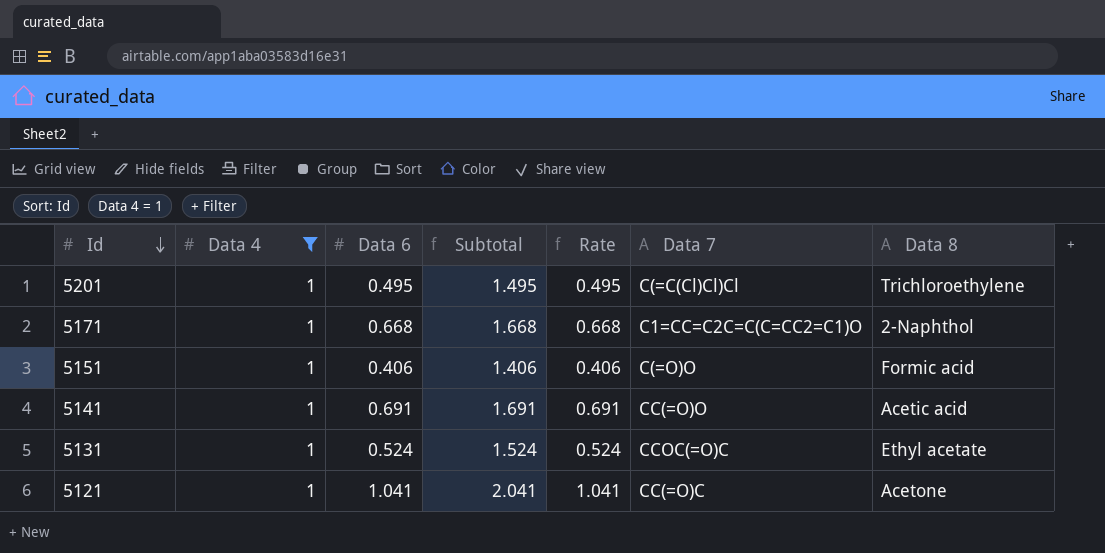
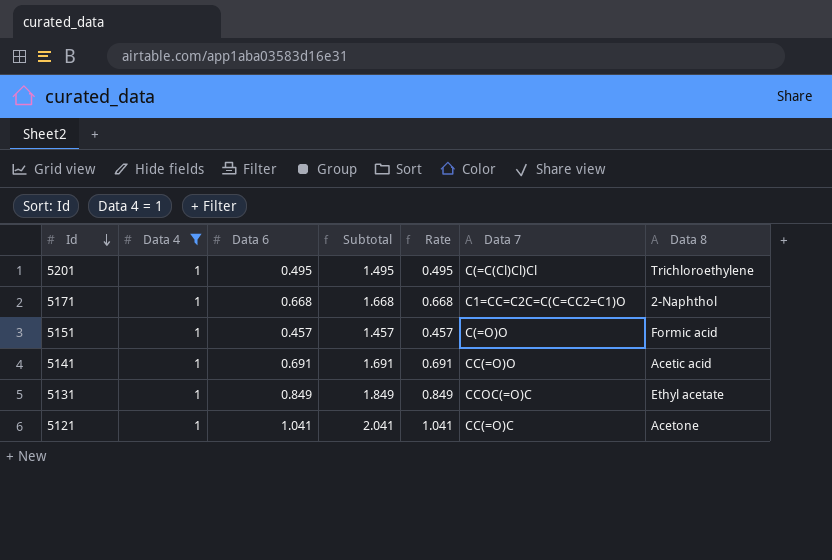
5151 | Data 6: 0.406 -> 0.457
5151 | Subtotal: 1.406 -> 1.457
5151 | Rate: 0.406 -> 0.457
5131 | Data 6: 0.524 -> 0.849
5131 | Subtotal: 1.524 -> 1.849
5131 | Rate: 0.524 -> 0.849

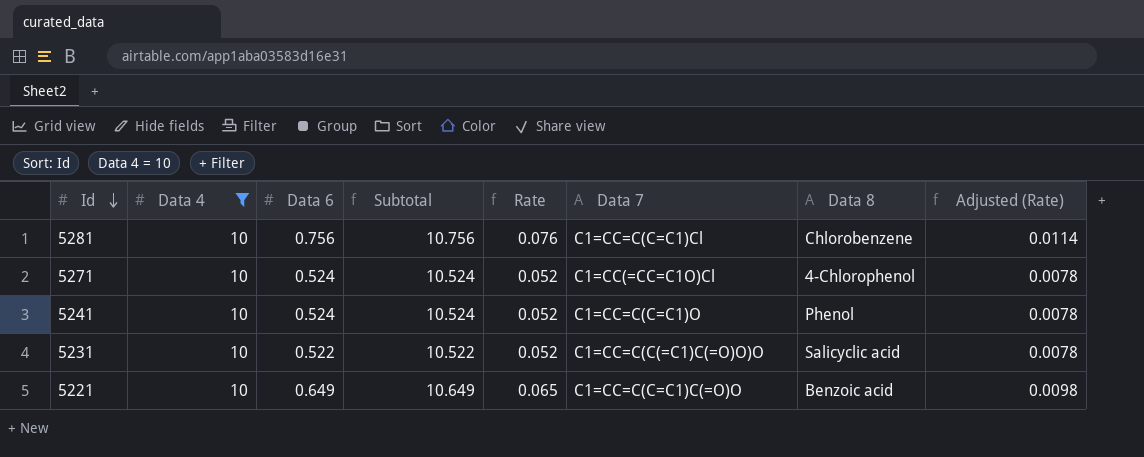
filter: Data 4 = 1 -> Data 4 = 10
column Adjusted (Rate) | formula: none -> [Rate] * 0.15

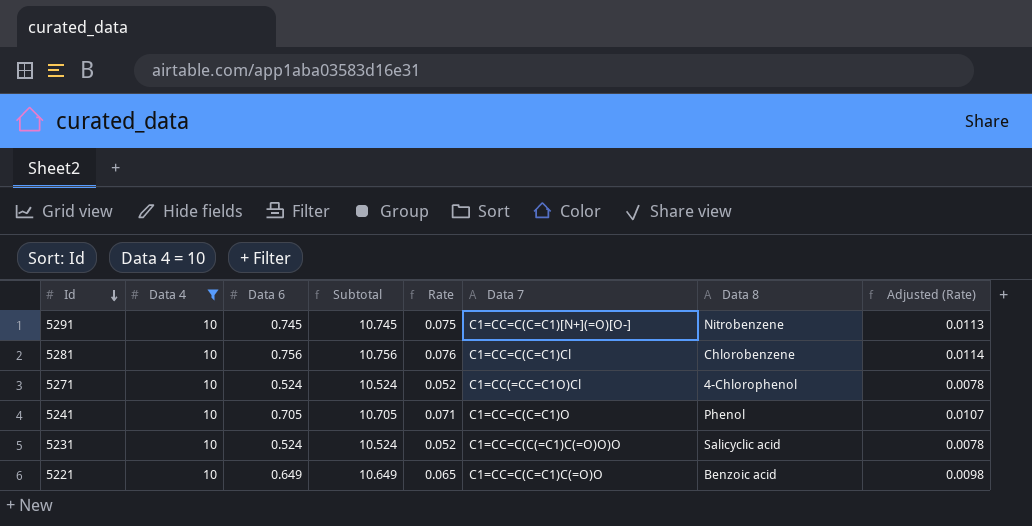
row 5291: none -> 10 | 0.745 | 10.745 | 0.075 | C1=CC=C(C=C1)[N+](=O)[O-] | Nitrobenzene | 0.0113
5241 | Data 6: 0.524 -> 0.705
5241 | Subtotal: 10.524 -> 10.705
5241 | Rate: 0.052 -> 0.071
5241 | Adjusted (Rate): 0.0078 -> 0.0107
5231 | Data 6: 0.522 -> 0.524
5231 | Subtotal: 10.522 -> 10.524

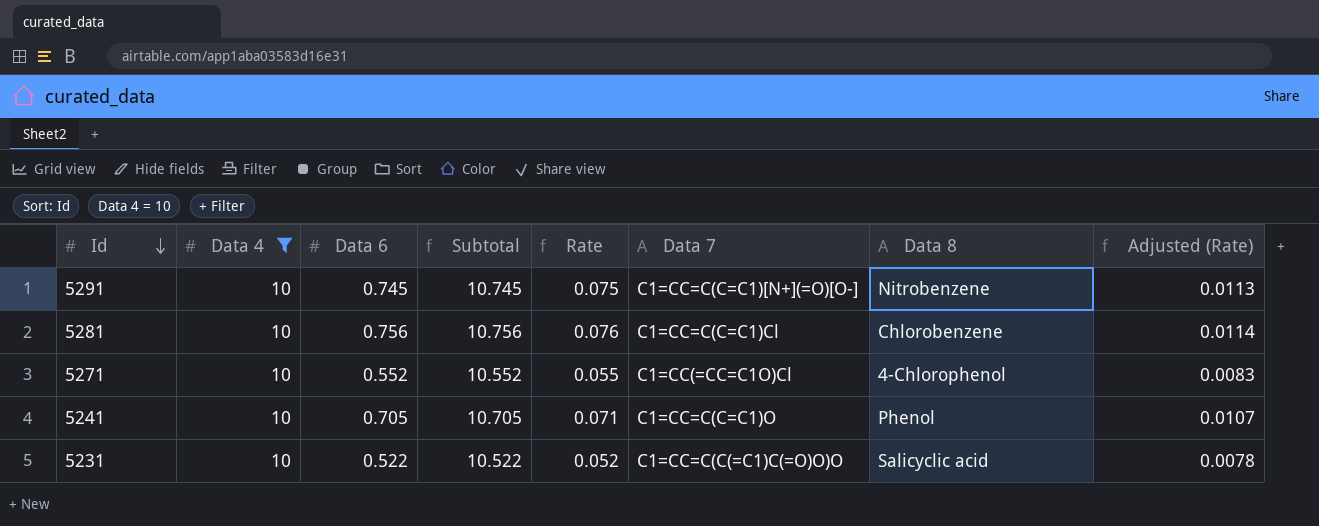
row 5221: 10 | 0.649 | 10.649 | 0.065 | C1=CC=C(C=C1)C(=O)O | Benzoic acid | 0.0098 -> none
5271 | Data 6: 0.524 -> 0.552
5271 | Subtotal: 10.524 -> 10.552
5271 | Rate: 0.052 -> 0.055
5271 | Adjusted (Rate): 0.0078 -> 0.0083
5231 | Data 6: 0.524 -> 0.522
5231 | Subtotal: 10.524 -> 10.522

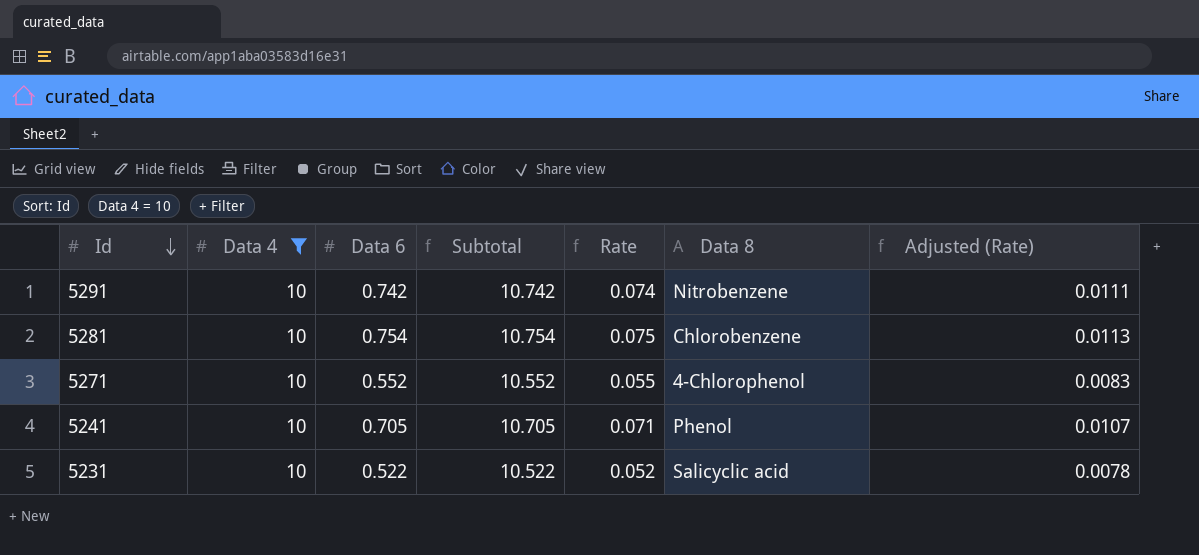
column Data 7 | position: 6 -> none
5291 | Data 6: 0.745 -> 0.742
5291 | Subtotal: 10.745 -> 10.742
5291 | Rate: 0.075 -> 0.074
5291 | Adjusted (Rate): 0.0113 -> 0.0111
5281 | Data 6: 0.756 -> 0.754
5281 | Subtotal: 10.756 -> 10.754
5281 | Rate: 0.076 -> 0.075
5281 | Adjusted (Rate): 0.0114 -> 0.0113

